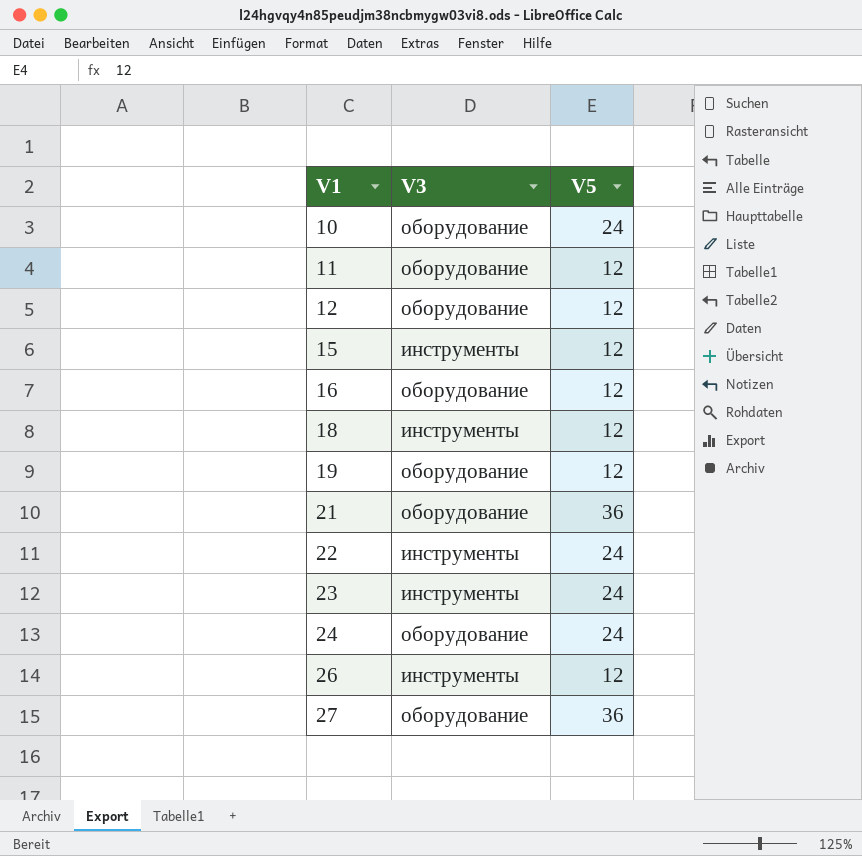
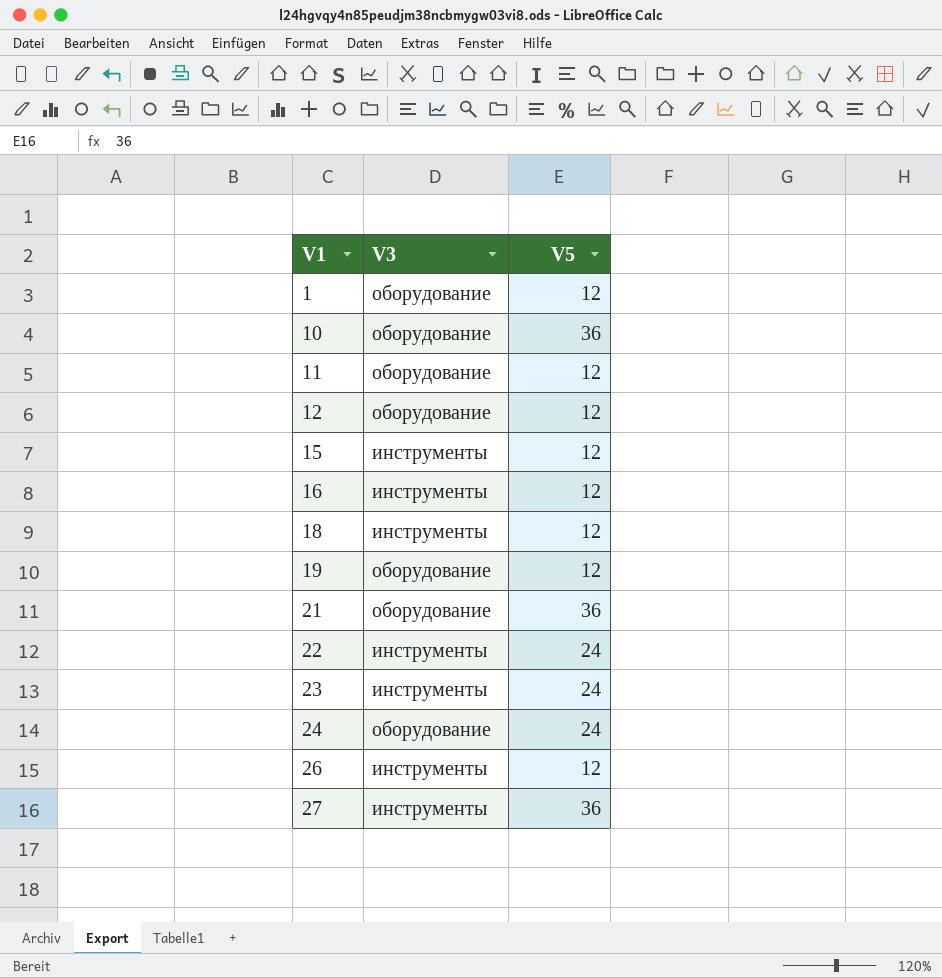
row 1: none -> оборудование | 12
10 | V5: 24 -> 36
16 | V3: оборудование -> инструменты
27 | V3: оборудование -> инструменты

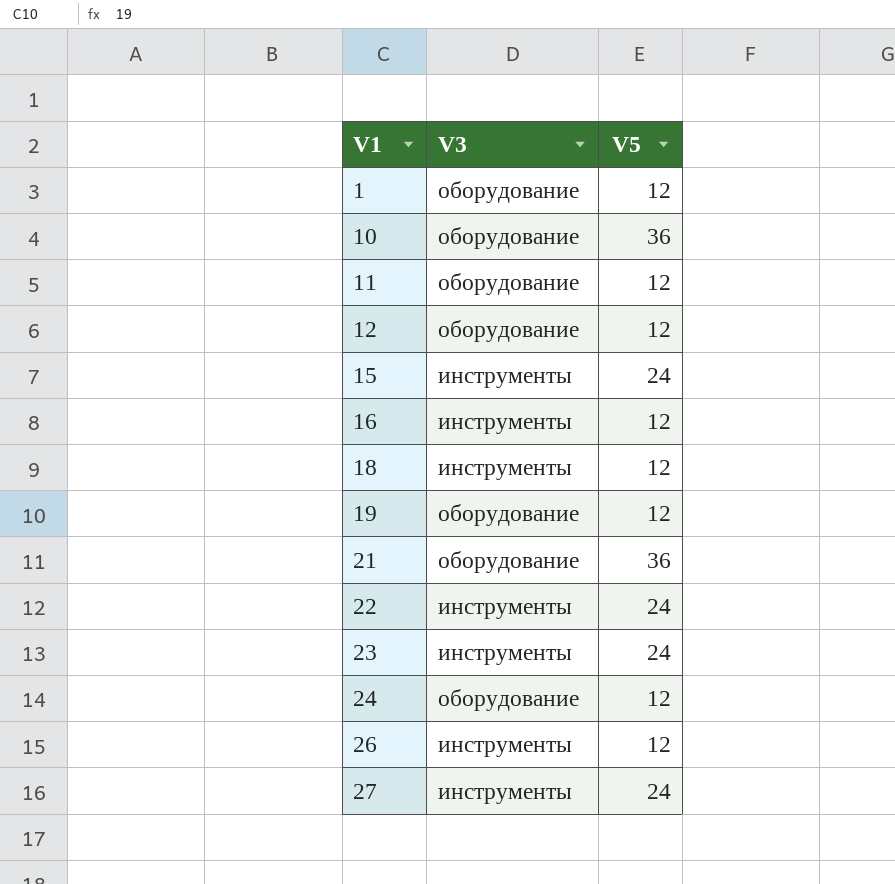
15 | V5: 12 -> 24
24 | V5: 24 -> 12
27 | V5: 36 -> 24

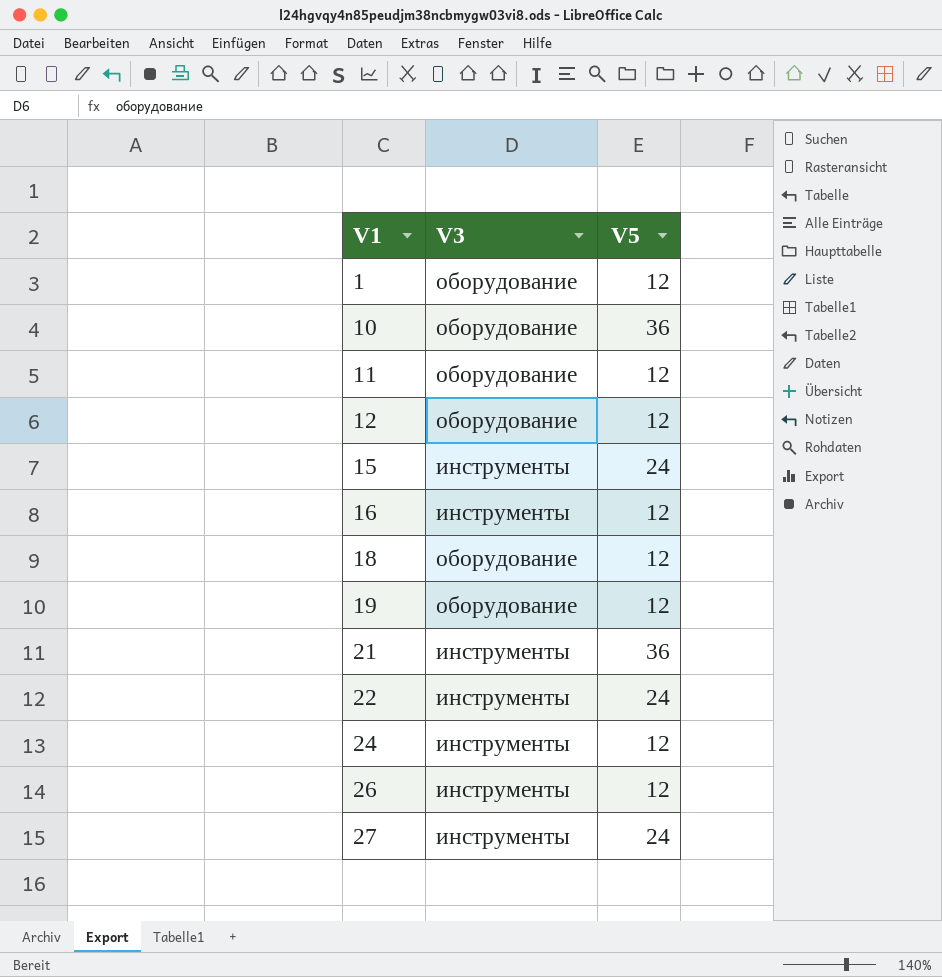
row 23: инструменты | 24 -> none
18 | V3: инструменты -> оборудование
21 | V3: оборудование -> инструменты
24 | V3: оборудование -> инструменты

